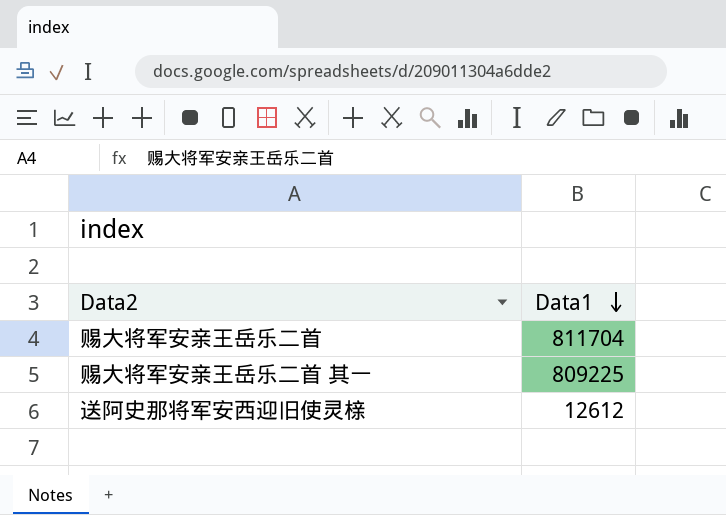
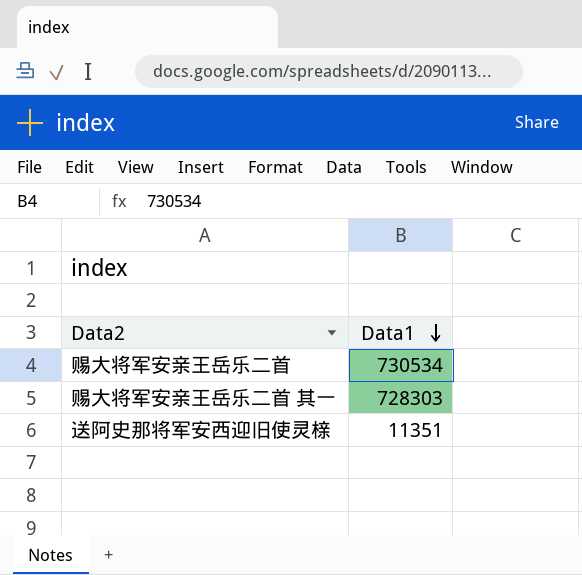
赐大将军安亲王岳乐二首 | Data1: 811704 -> 730534
赐大将军安亲王岳乐二首 其一 | Data1: 809225 -> 728303
送阿史那将军安西迎旧使灵榇 | Data1: 12612 -> 11351

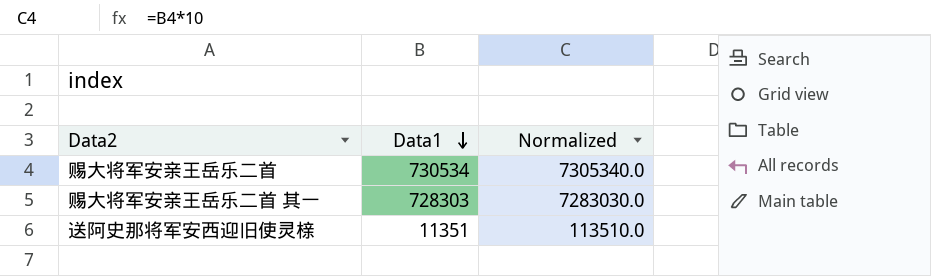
column Normalized | formula: none -> [Data1] * 10

